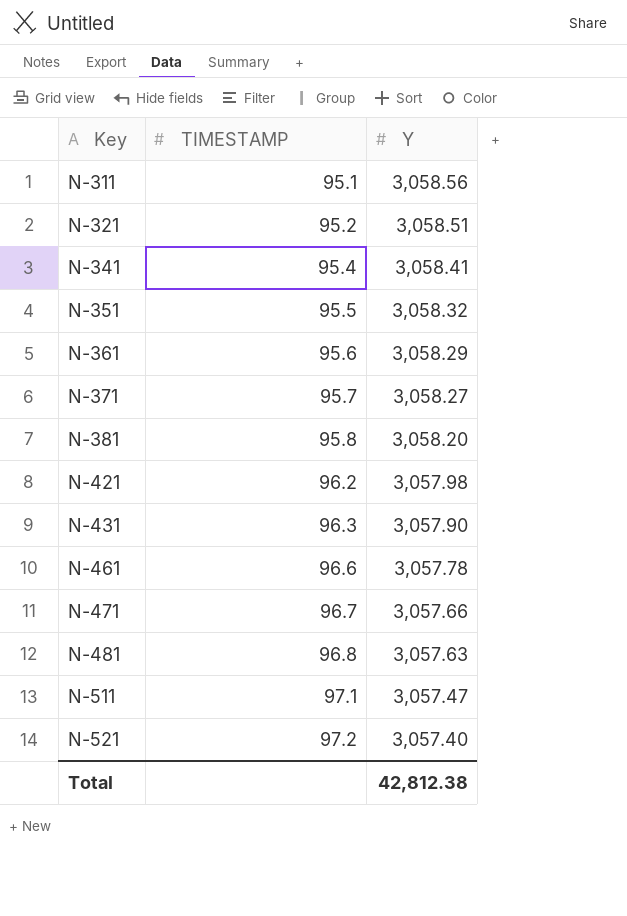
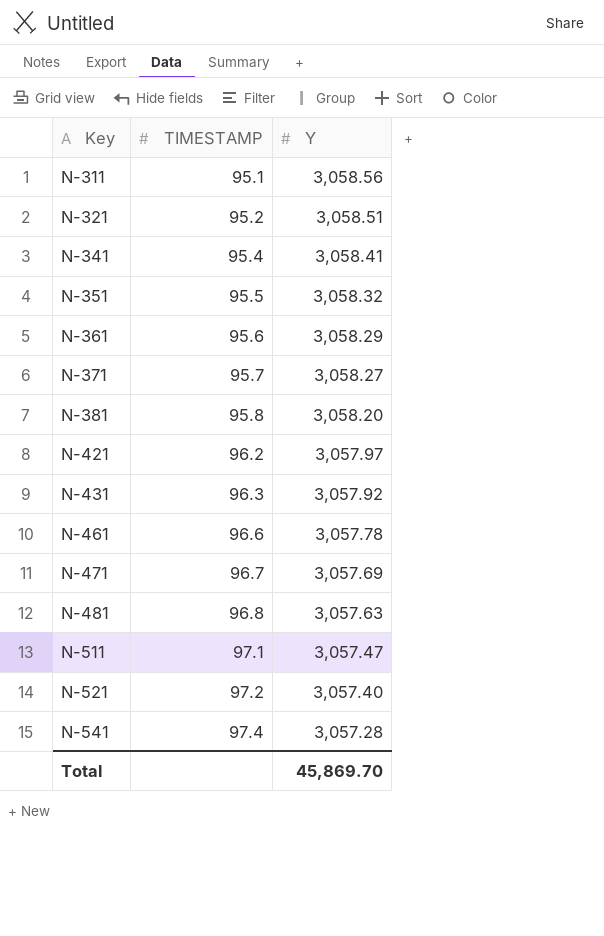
N-421 | Y: 3,057.98 -> 3,057.97
N-431 | Y: 3,057.90 -> 3,057.92
N-471 | Y: 3,057.66 -> 3,057.69
row N-541: none -> 97.4 | 3,057.28
Total | Y: 42,812.38 -> 45,869.70

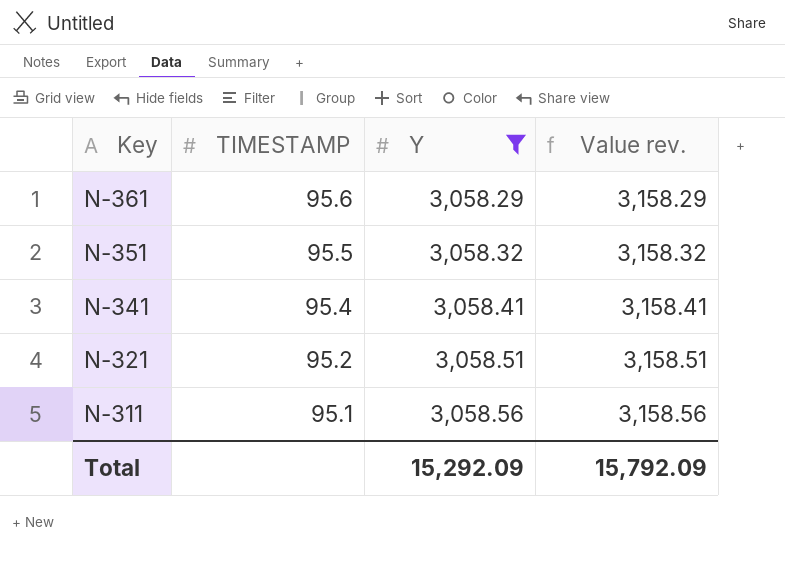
filter: none -> Y >= 3,058.29
row order: Key ascending -> Key descending
column Value rev. | formula: none -> [Y] + 100
Total | Y: 45,869.70 -> 15,292.09

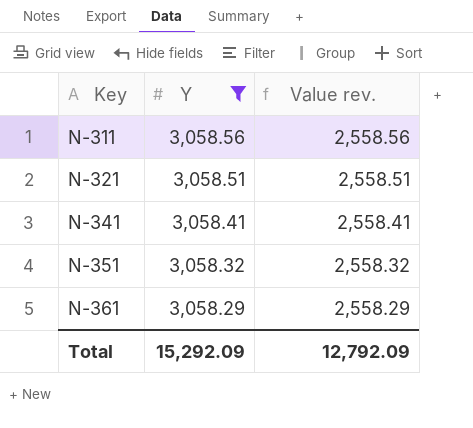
row order: Key descending -> Key ascending
column TIMESTAMP | position: 2 -> none
column Value rev. | formula: [Y] + 100 -> [Y] - 500
Total | Value rev.: 15,792.09 -> 12,792.09

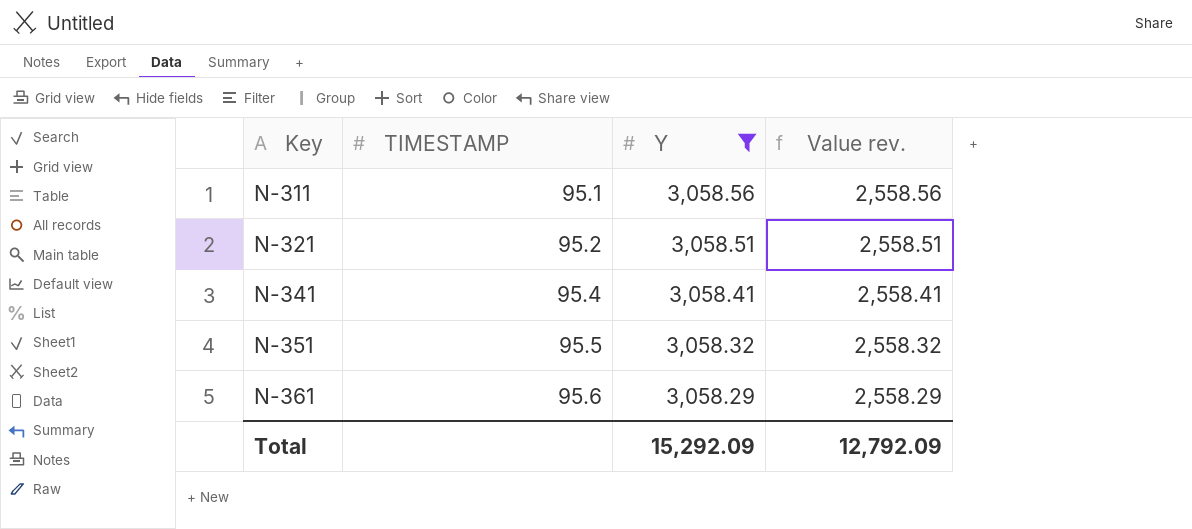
column TIMESTAMP | position: none -> 2

